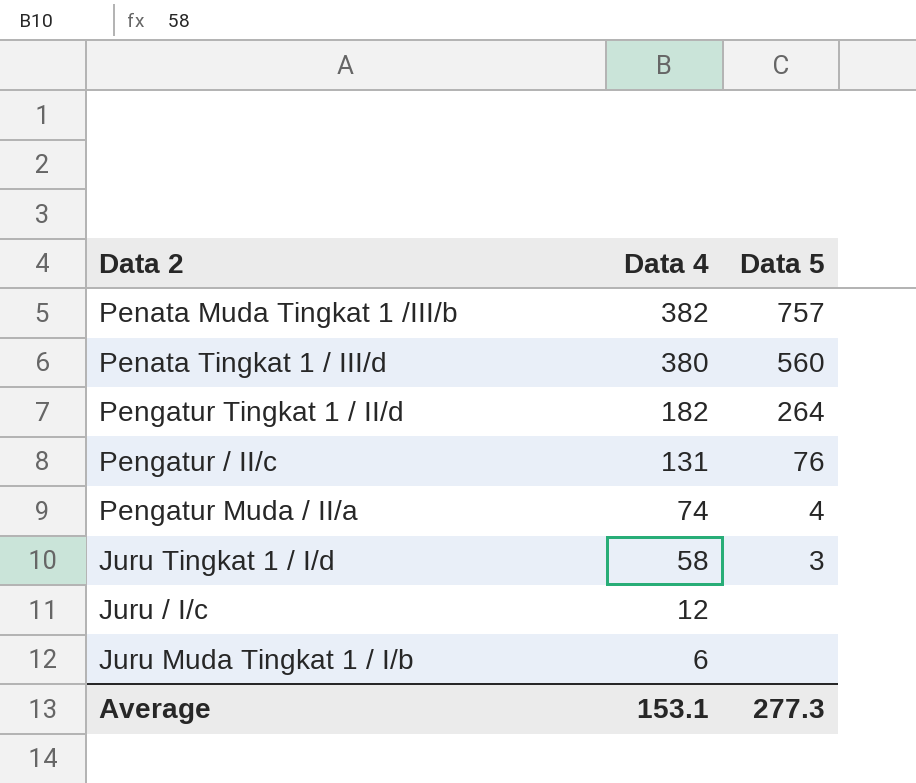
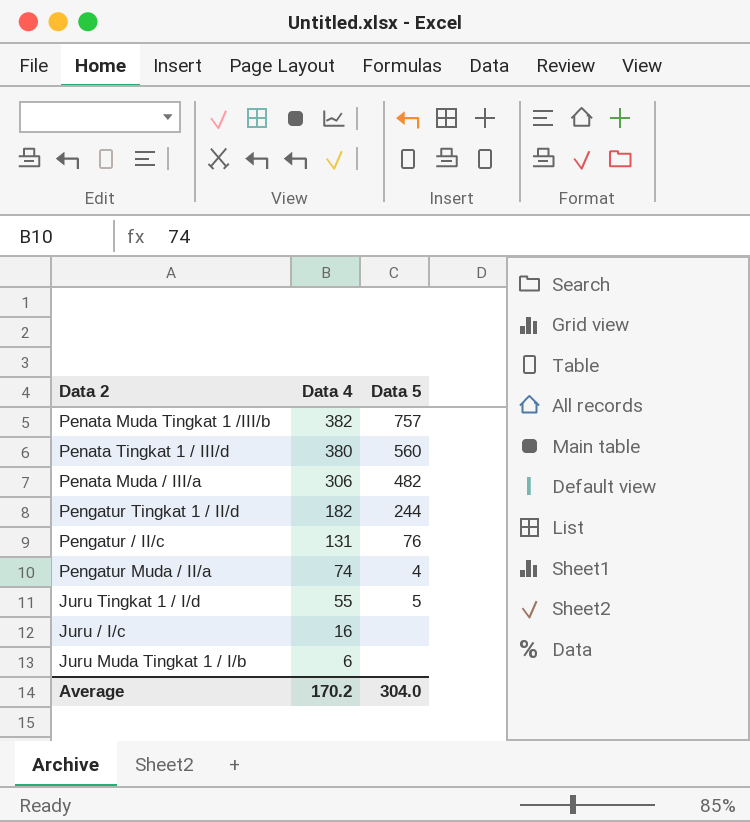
row Penata Muda / III/a: none -> 306 | 482
Pengatur Tingkat 1 / II/d | Data 5: 264 -> 244
Juru Tingkat 1 / I/d | Data 4: 58 -> 55
Juru Tingkat 1 / I/d | Data 5: 3 -> 5
Juru / I/c | Data 4: 12 -> 16
Average | Data 4: 153.1 -> 170.2
Average | Data 5: 277.3 -> 304.0

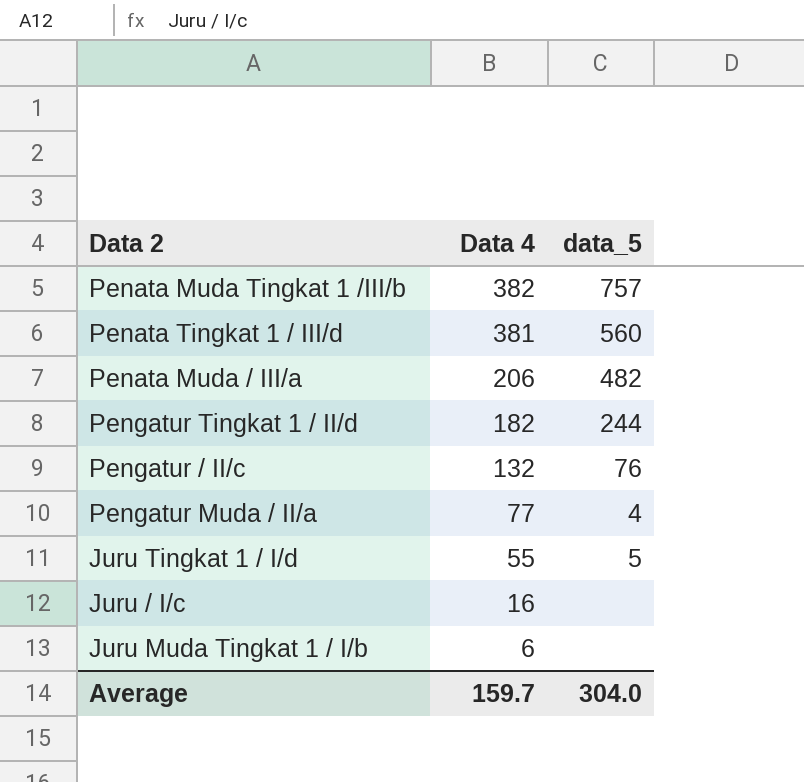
column name: Data 5 -> data_5
Penata Tingkat 1 / III/d | Data 4: 380 -> 381
Penata Muda / III/a | Data 4: 306 -> 206
Pengatur / II/c | Data 4: 131 -> 132
Pengatur Muda / II/a | Data 4: 74 -> 77
Average | Data 4: 170.2 -> 159.7

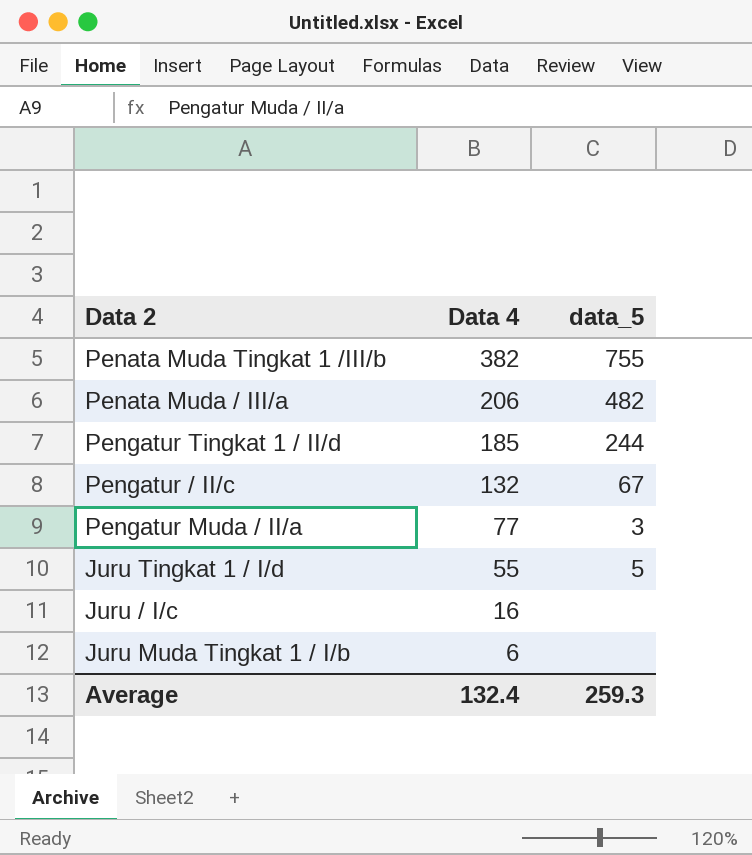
row Penata Tingkat 1 / III/d: 381 | 560 -> none
Penata Muda Tingkat 1 /III/b | data_5: 757 -> 755
Pengatur Tingkat 1 / II/d | Data 4: 182 -> 185
Pengatur / II/c | data_5: 76 -> 67
Pengatur Muda / II/a | data_5: 4 -> 3
Average | Data 4: 159.7 -> 132.4
Average | data_5: 304.0 -> 259.3

